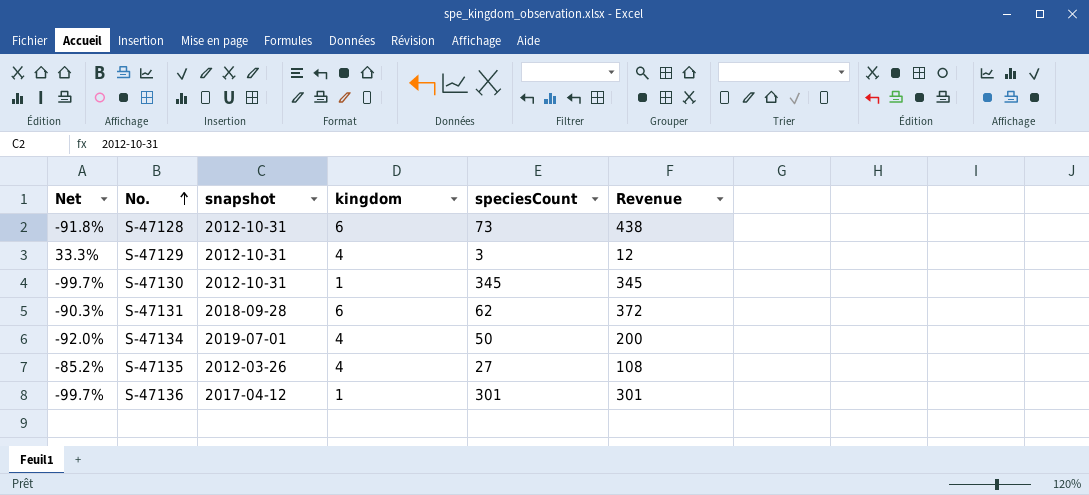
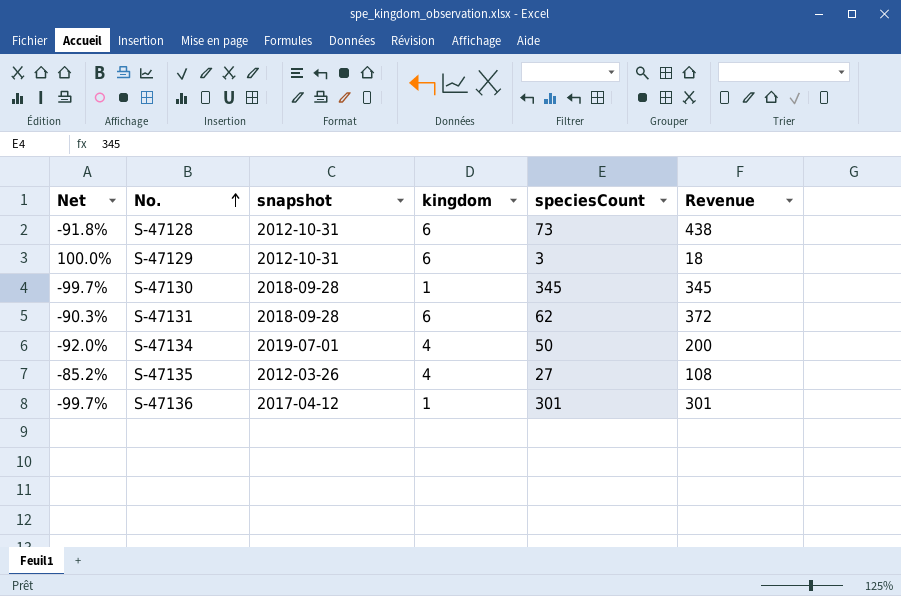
S-47129 | Net: 33.3% -> 100.0%
S-47129 | kingdom: 4 -> 6
S-47129 | Revenue: 12 -> 18
S-47130 | snapshot: 2012-10-31 -> 2018-09-28

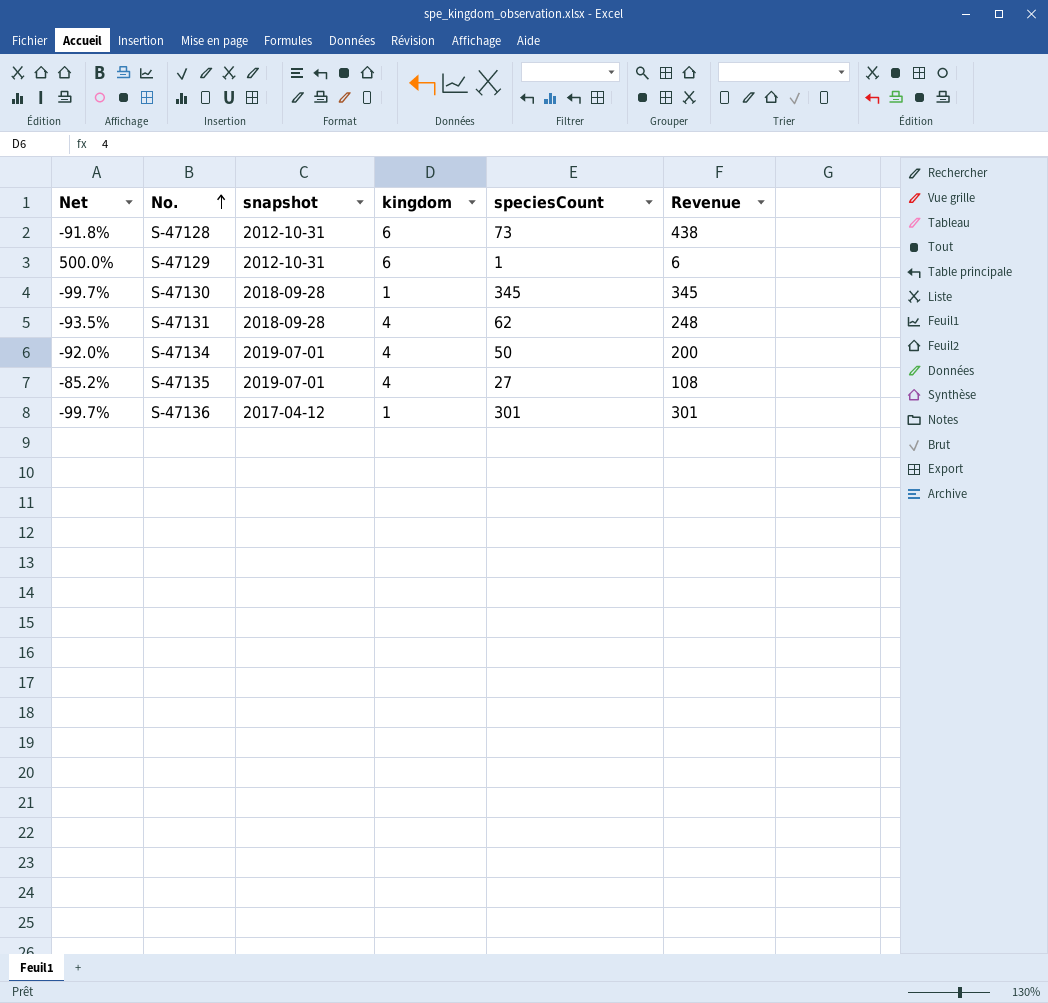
S-47129 | Net: 100.0% -> 500.0%
S-47129 | speciesCount: 3 -> 1
S-47129 | Revenue: 18 -> 6
S-47131 | Net: -90.3% -> -93.5%
S-47131 | kingdom: 6 -> 4
S-47131 | Revenue: 372 -> 248
S-47135 | snapshot: 2012-03-26 -> 2019-07-01

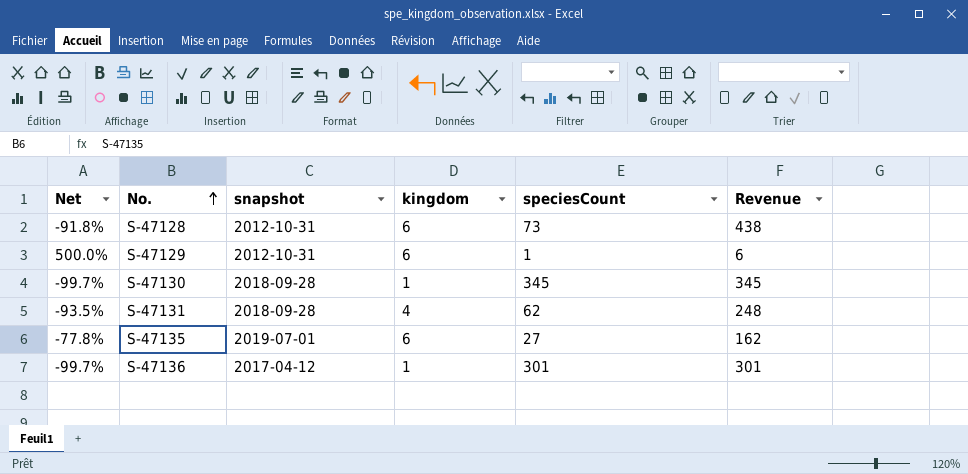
row S-47134: -92.0% | 2019-07-01 | 4 | 50 | 200 -> none
S-47135 | Net: -85.2% -> -77.8%
S-47135 | kingdom: 4 -> 6
S-47135 | Revenue: 108 -> 162

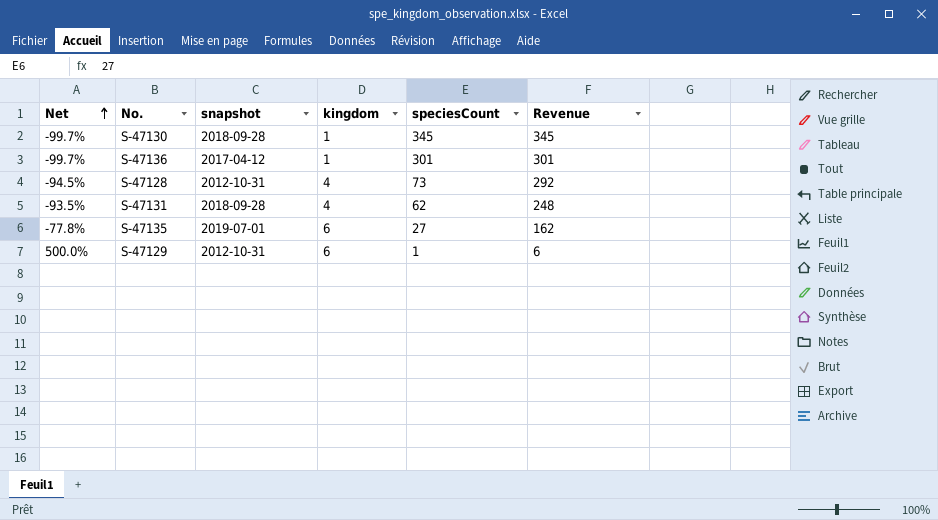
row order: No. ascending -> Net ascending
S-47128 | Net: -91.8% -> -94.5%
S-47128 | kingdom: 6 -> 4
S-47128 | Revenue: 438 -> 292

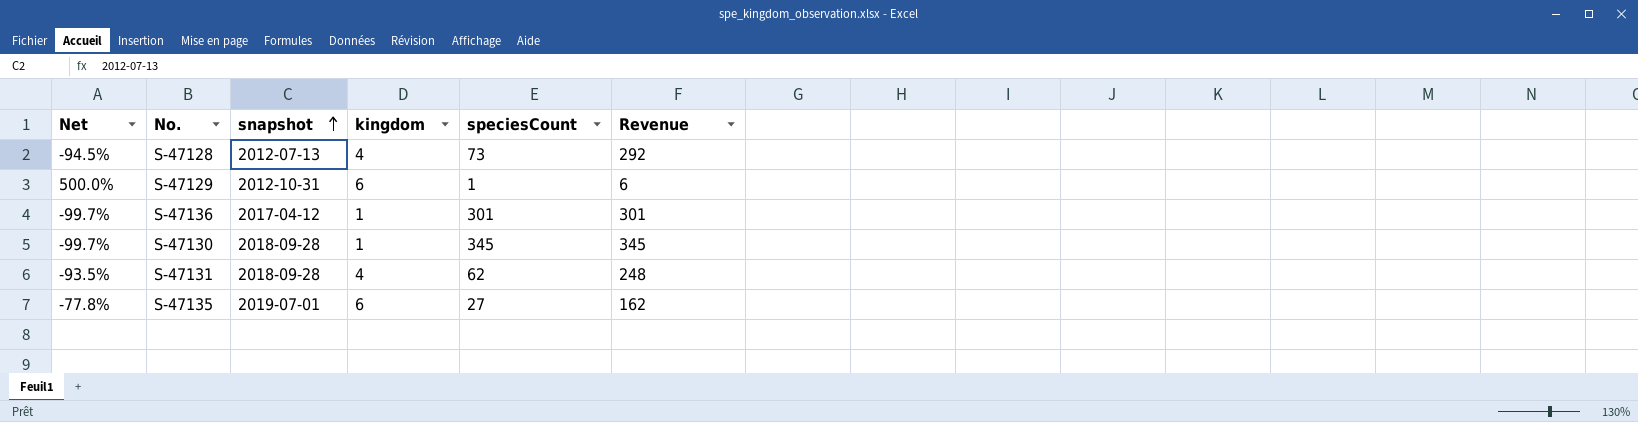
row order: Net ascending -> snapshot ascending
S-47128 | snapshot: 2012-10-31 -> 2012-07-13

